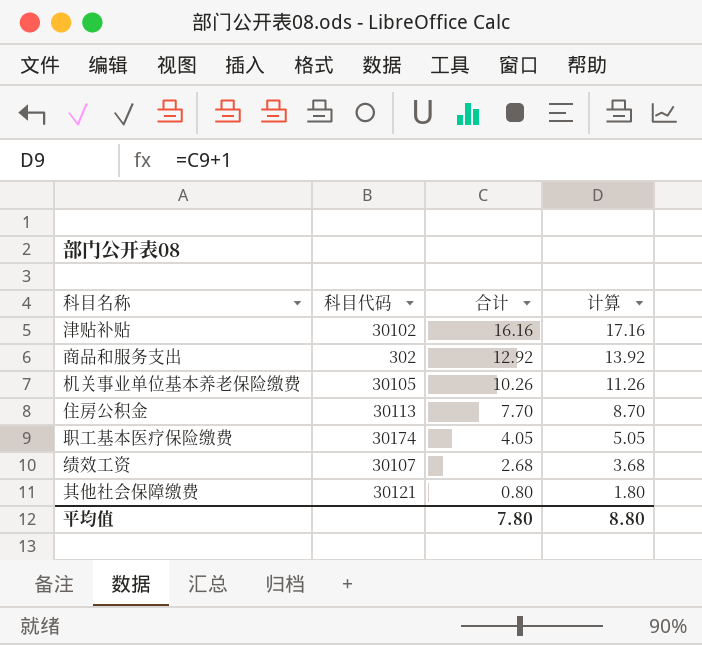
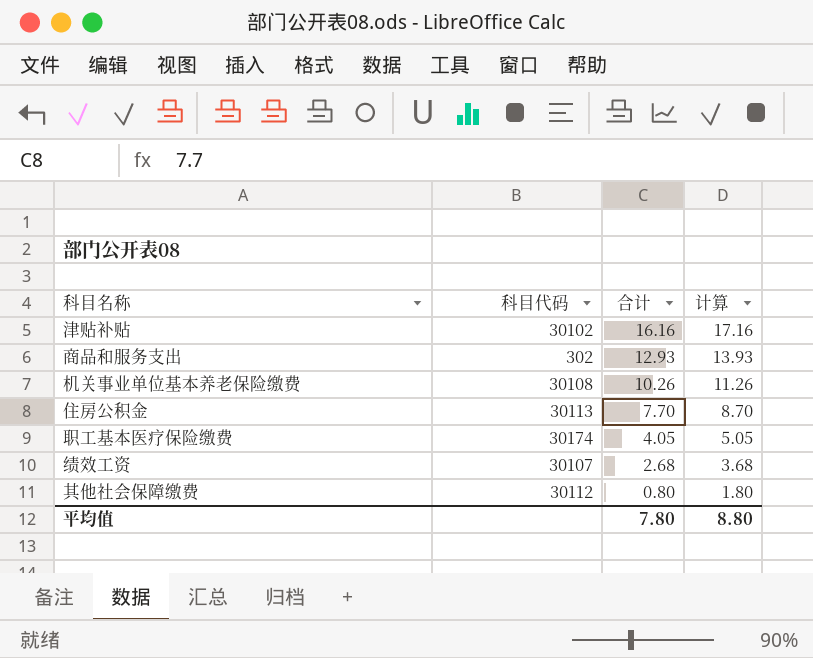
商品和服务支出 | 合计: 12.92 -> 12.93
商品和服务支出 | 计算: 13.92 -> 13.93
机关事业单位基本养老保险缴费 | 科目代码: 30105 -> 30108
其他社会保障缴费 | 科目代码: 30121 -> 30112

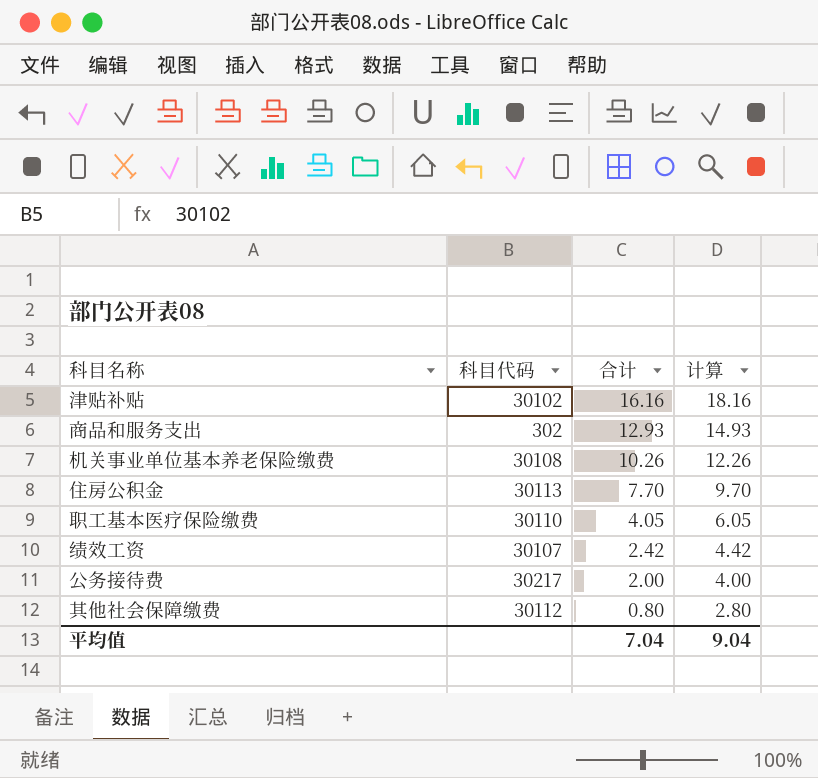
column 计算 | formula: [合计] + 1 -> [合计] + 2
职工基本医疗保险缴费 | 科目代码: 30174 -> 30110
绩效工资 | 合计: 2.68 -> 2.42
row 公务接待费: none -> 30217 | 2.00 | 4.00
平均值 | 合计: 7.80 -> 7.04
平均值 | 计算: 8.80 -> 9.04

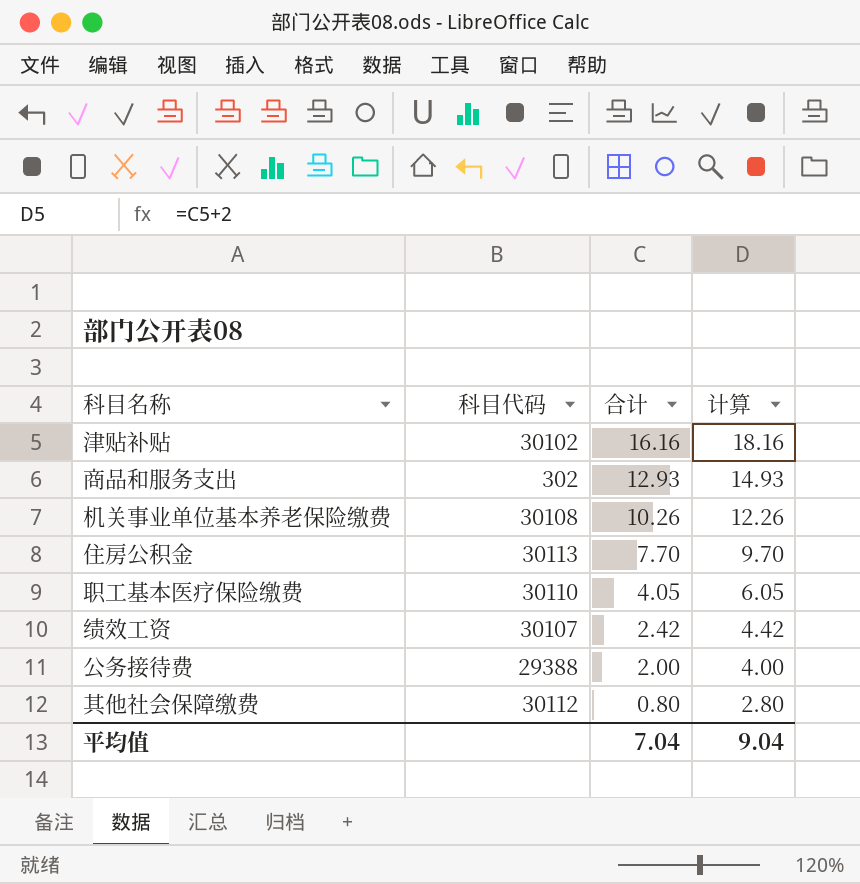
公务接待费 | 科目代码: 30217 -> 29388

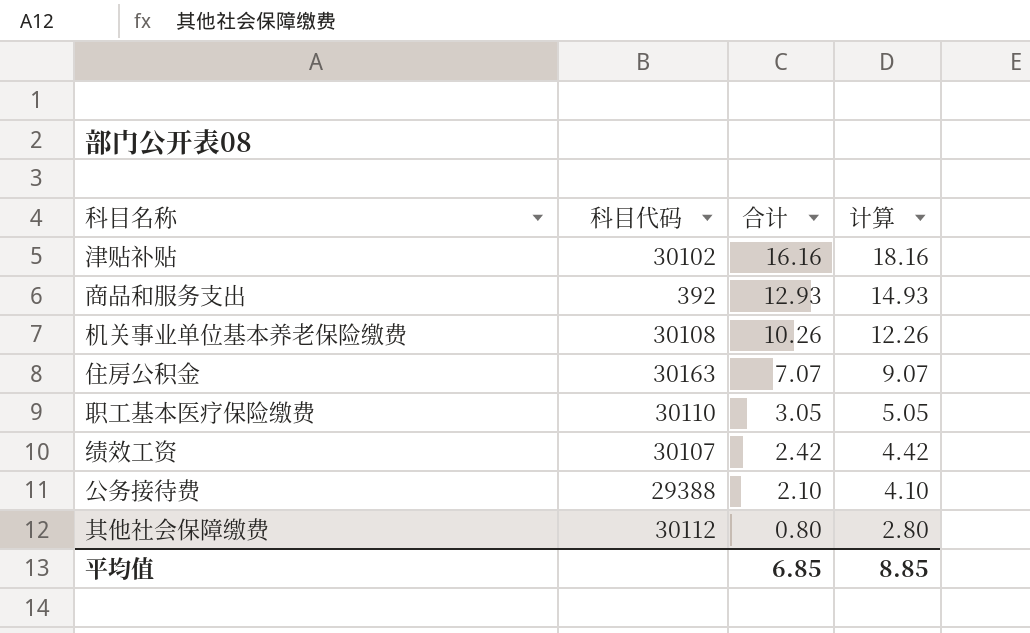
商品和服务支出 | 科目代码: 302 -> 392
住房公积金 | 科目代码: 30113 -> 30163
住房公积金 | 合计: 7.70 -> 7.07
住房公积金 | 计算: 9.70 -> 9.07
职工基本医疗保险缴费 | 合计: 4.05 -> 3.05
职工基本医疗保险缴费 | 计算: 6.05 -> 5.05
公务接待费 | 合计: 2.00 -> 2.10
公务接待费 | 计算: 4.00 -> 4.10
平均值 | 合计: 7.04 -> 6.85
平均值 | 计算: 9.04 -> 8.85

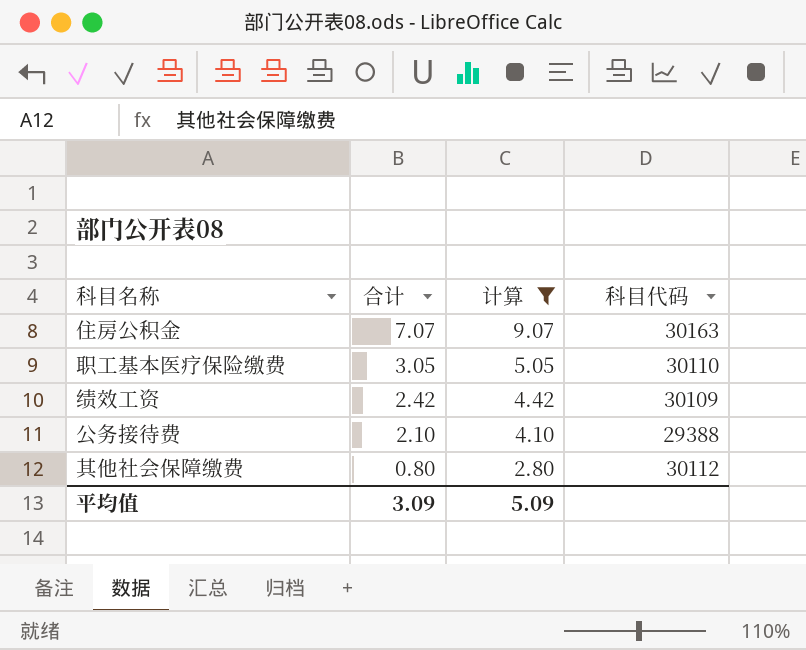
filter: none -> 计算 <= 9.07
column 科目代码 | position: 2 -> 4
绩效工资 | 科目代码: 30107 -> 30109
平均值 | 合计: 6.85 -> 3.09
平均值 | 计算: 8.85 -> 5.09

